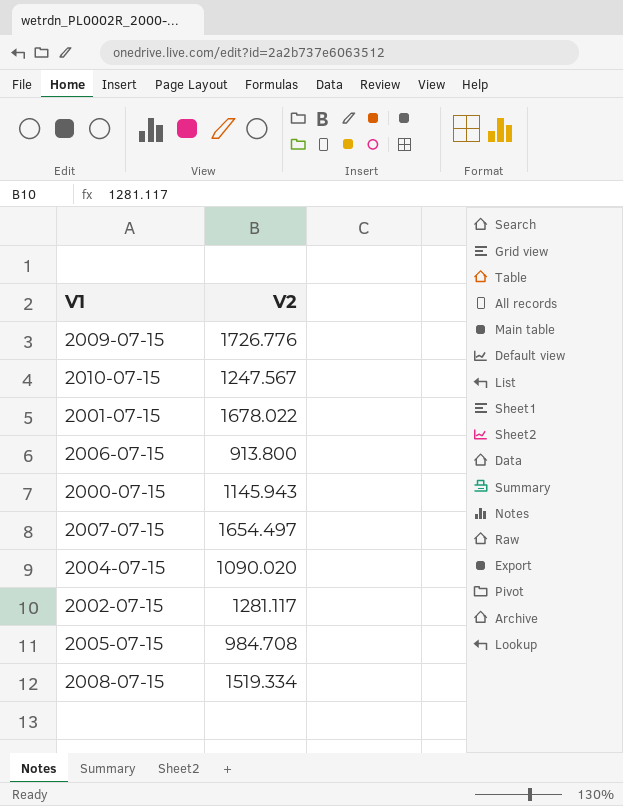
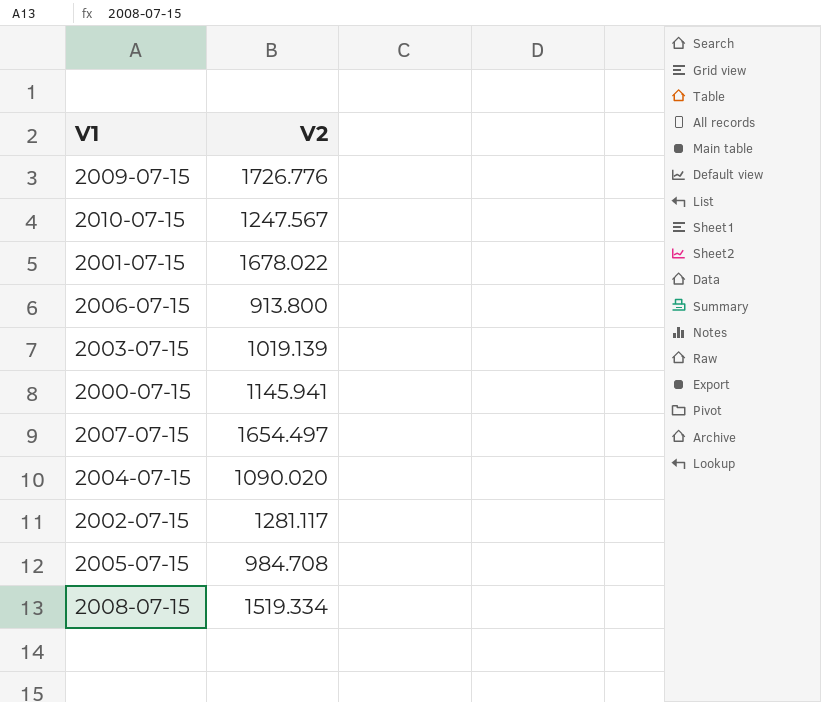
row 2003-07-15: none -> 1019.139
2000-07-15 | V2: 1145.943 -> 1145.941

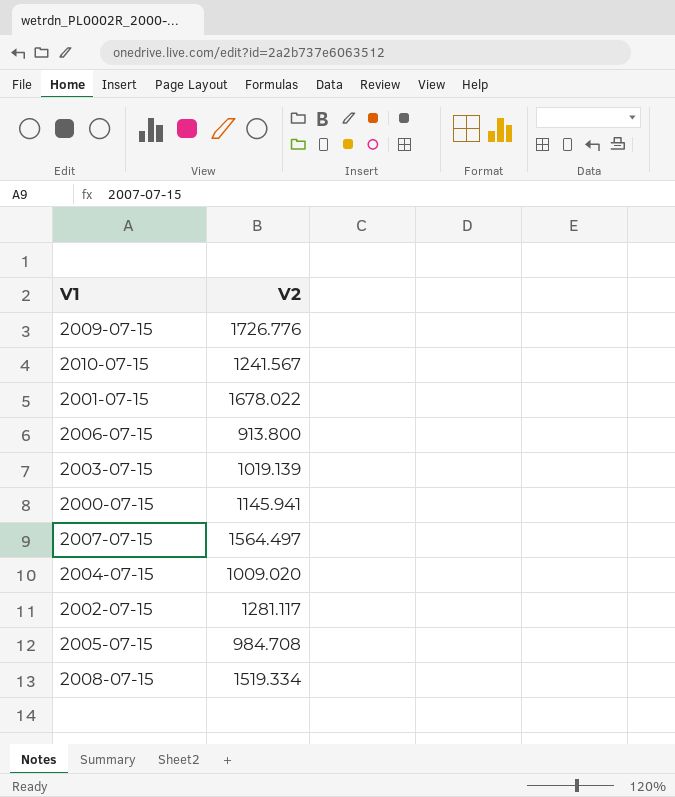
2010-07-15 | V2: 1247.567 -> 1241.567
2007-07-15 | V2: 1654.497 -> 1564.497
2004-07-15 | V2: 1090.020 -> 1009.020

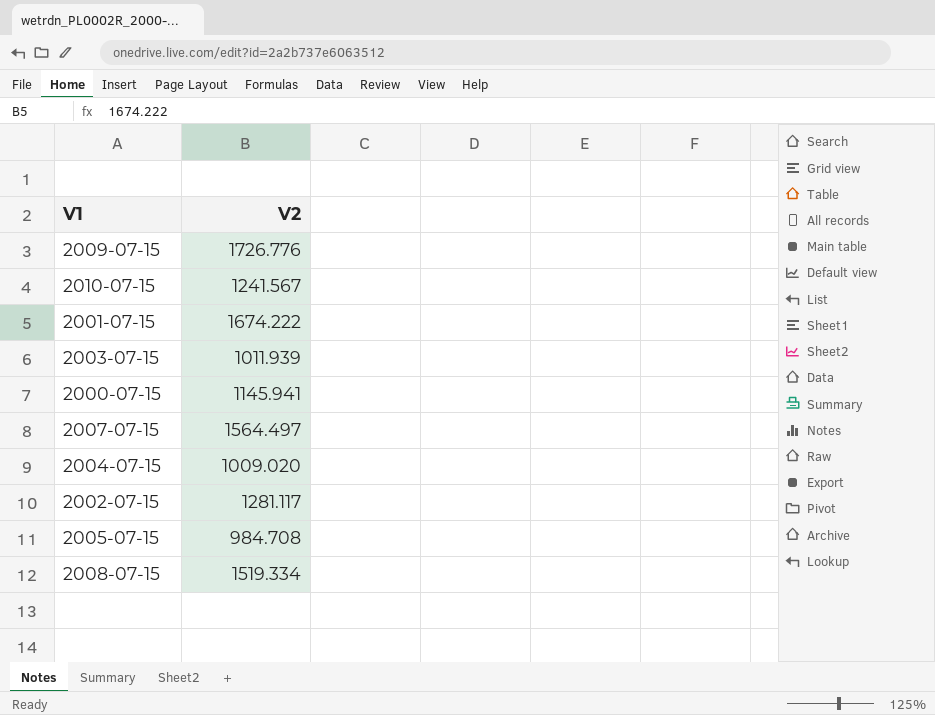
row 2006-07-15: 913.800 -> none
2001-07-15 | V2: 1678.022 -> 1674.222
2003-07-15 | V2: 1019.139 -> 1011.939

